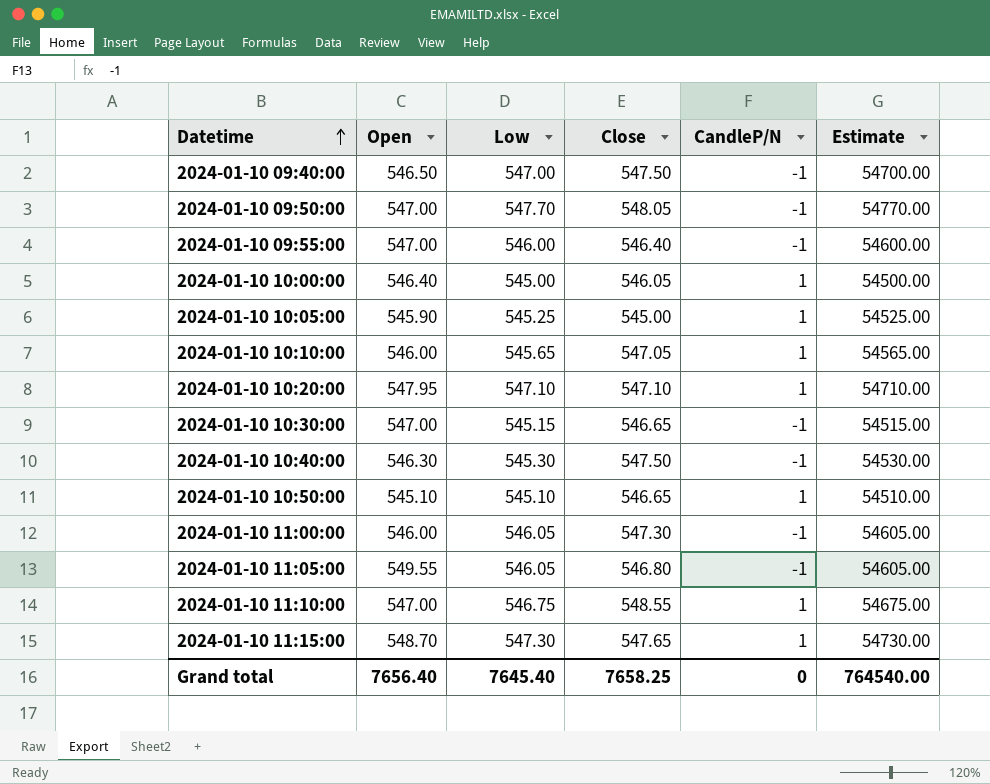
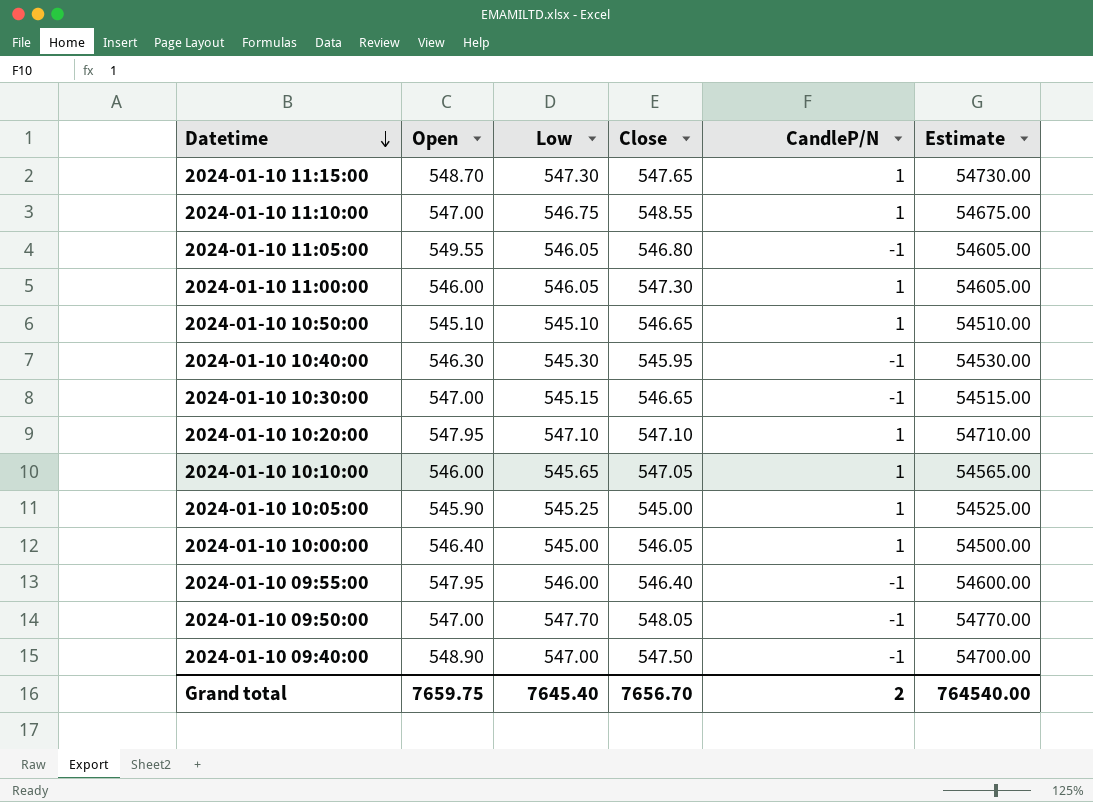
row order: Datetime ascending -> Datetime descending
2024-01-10 11:00:00 | CandleP/N: -1 -> 1
2024-01-10 10:40:00 | Close: 547.50 -> 545.95
2024-01-10 09:55:00 | Open: 547.00 -> 547.95
2024-01-10 09:40:00 | Open: 546.50 -> 548.90
Grand total | Open: 7656.40 -> 7659.75
Grand total | Close: 7658.25 -> 7656.70
Grand total | CandleP/N: 0 -> 2

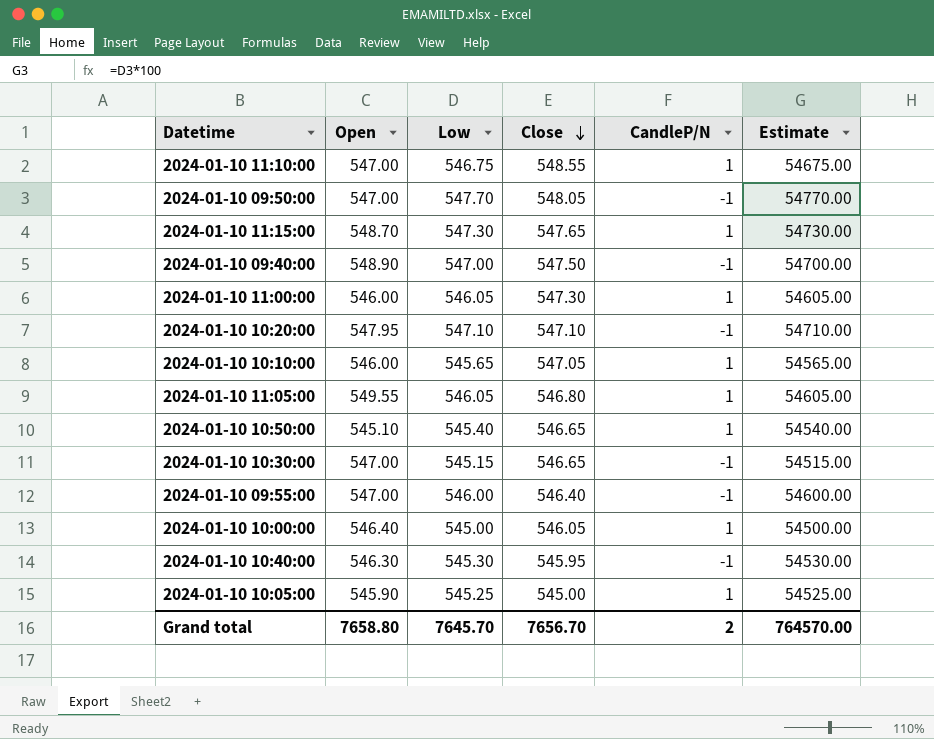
row order: Datetime descending -> Close descending
2024-01-10 10:20:00 | CandleP/N: 1 -> -1
2024-01-10 11:05:00 | CandleP/N: -1 -> 1
2024-01-10 10:50:00 | Low: 545.10 -> 545.40
2024-01-10 10:50:00 | Estimate: 54510.00 -> 54540.00
2024-01-10 09:55:00 | Open: 547.95 -> 547.00
Grand total | Open: 7659.75 -> 7658.80
Grand total | Low: 7645.40 -> 7645.70
Grand total | Estimate: 764540.00 -> 764570.00

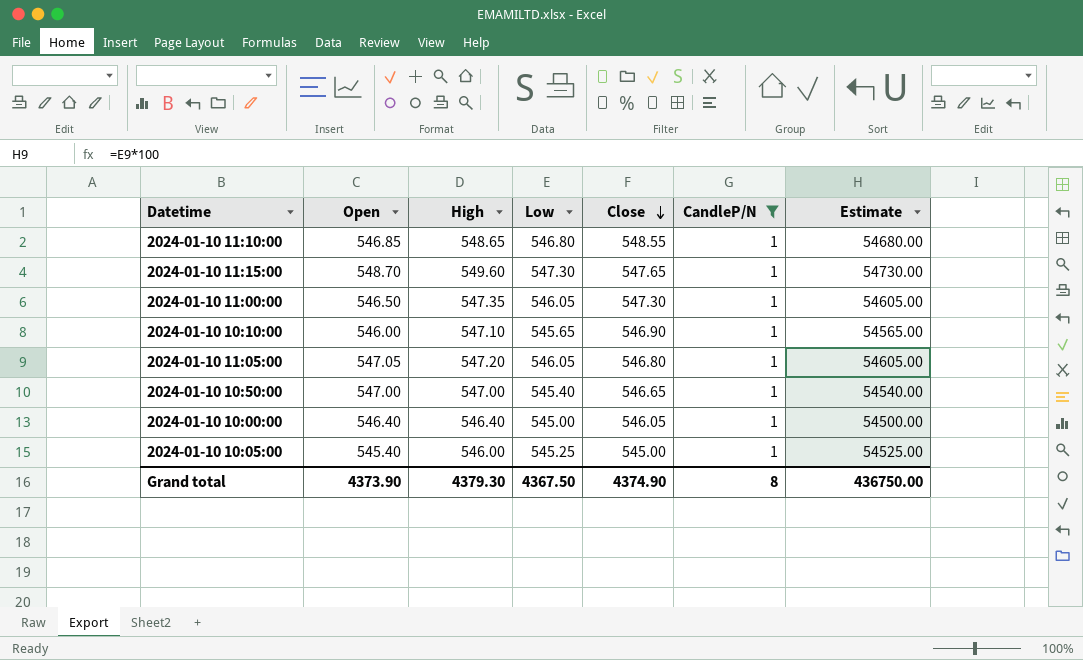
filter: none -> CandleP/N = 1
column High | position: none -> 3
2024-01-10 11:10:00 | Open: 547.00 -> 546.85
2024-01-10 11:10:00 | Low: 546.75 -> 546.80
2024-01-10 11:10:00 | Estimate: 54675.00 -> 54680.00
2024-01-10 11:00:00 | Open: 546.00 -> 546.50
2024-01-10 10:10:00 | Close: 547.05 -> 546.90
2024-01-10 11:05:00 | Open: 549.55 -> 547.05
2024-01-10 10:50:00 | Open: 545.10 -> 547.00
2024-01-10 10:05:00 | Open: 545.90 -> 545.40
Grand total | Open: 7658.80 -> 4373.90
Grand total | Low: 7645.70 -> 4367.50
Grand total | Close: 7656.70 -> 4374.90
Grand total | CandleP/N: 2 -> 8
Grand total | Estimate: 764570.00 -> 436750.00

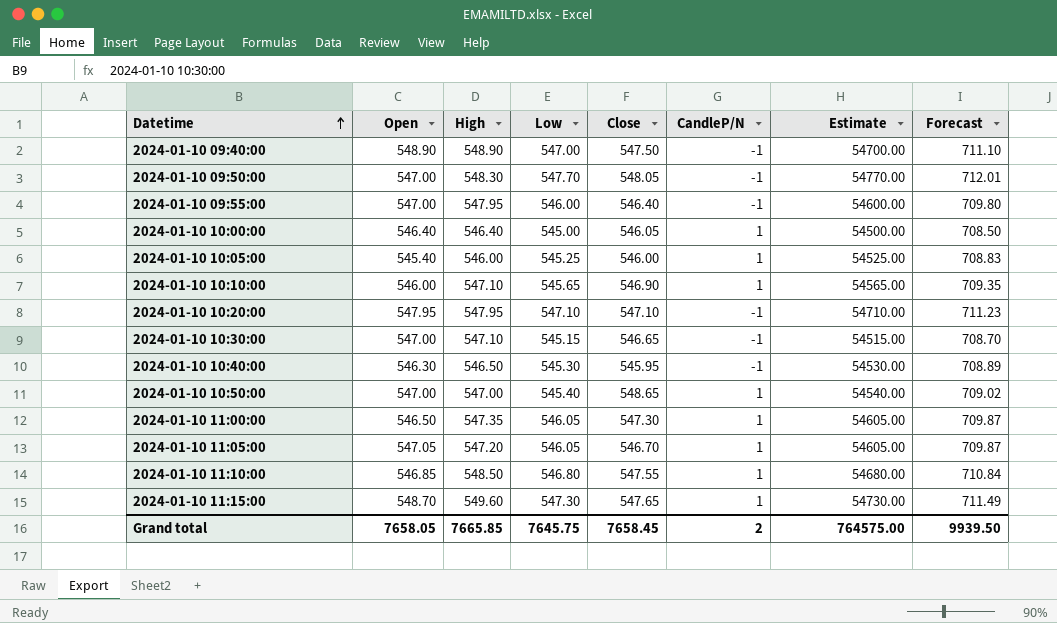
filter: CandleP/N = 1 -> none
row order: Close descending -> Datetime ascending
column Forecast | formula: none -> [Low] * 1.3
2024-01-10 10:05:00 | Close: 545.00 -> 546.00
2024-01-10 10:50:00 | Close: 546.65 -> 548.65
2024-01-10 11:05:00 | Close: 546.80 -> 546.70
2024-01-10 11:10:00 | High: 548.65 -> 548.50
2024-01-10 11:10:00 | Close: 548.55 -> 547.55
Grand total | Open: 4373.90 -> 7658.05
Grand total | High: 4379.30 -> 7665.85
Grand total | Low: 4367.50 -> 7645.75
Grand total | Close: 4374.90 -> 7658.45
Grand total | CandleP/N: 8 -> 2
Grand total | Estimate: 436750.00 -> 764575.00

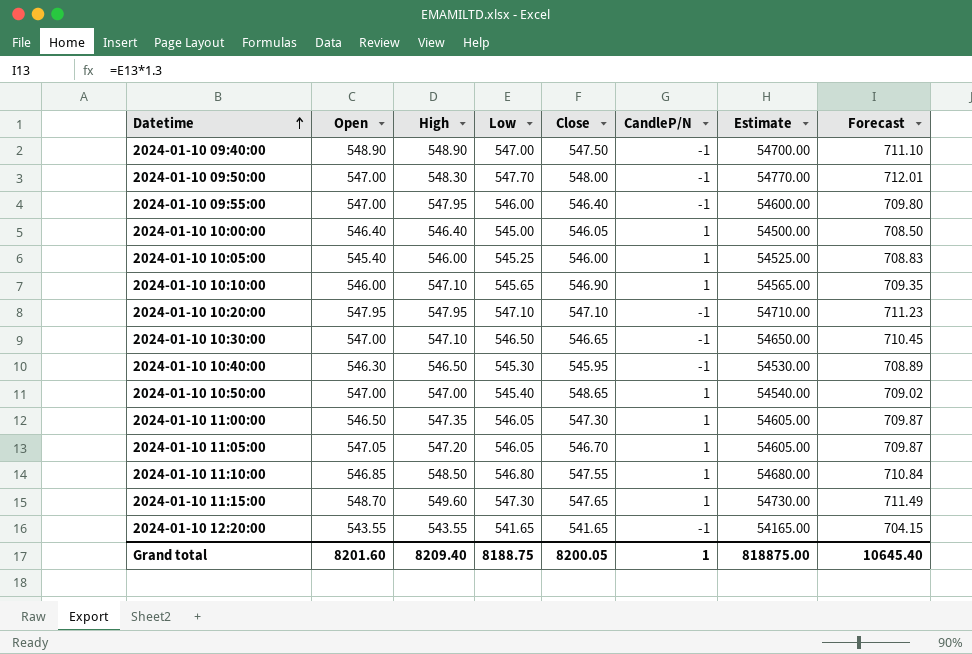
2024-01-10 09:50:00 | Close: 548.05 -> 548.00
2024-01-10 10:30:00 | Low: 545.15 -> 546.50
2024-01-10 10:30:00 | Estimate: 54515.00 -> 54650.00
2024-01-10 10:30:00 | Forecast: 708.70 -> 710.45
row 2024-01-10 12:20:00: none -> 543.55 | 543.55 | 541.65 | 541.65 | -1 | 54165.00 | 704.15
Grand total | Open: 7658.05 -> 8201.60
Grand total | High: 7665.85 -> 8209.40
Grand total | Low: 7645.75 -> 8188.75
Grand total | Close: 7658.45 -> 8200.05
Grand total | CandleP/N: 2 -> 1
Grand total | Estimate: 764575.00 -> 818875.00
Grand total | Forecast: 9939.50 -> 10645.40

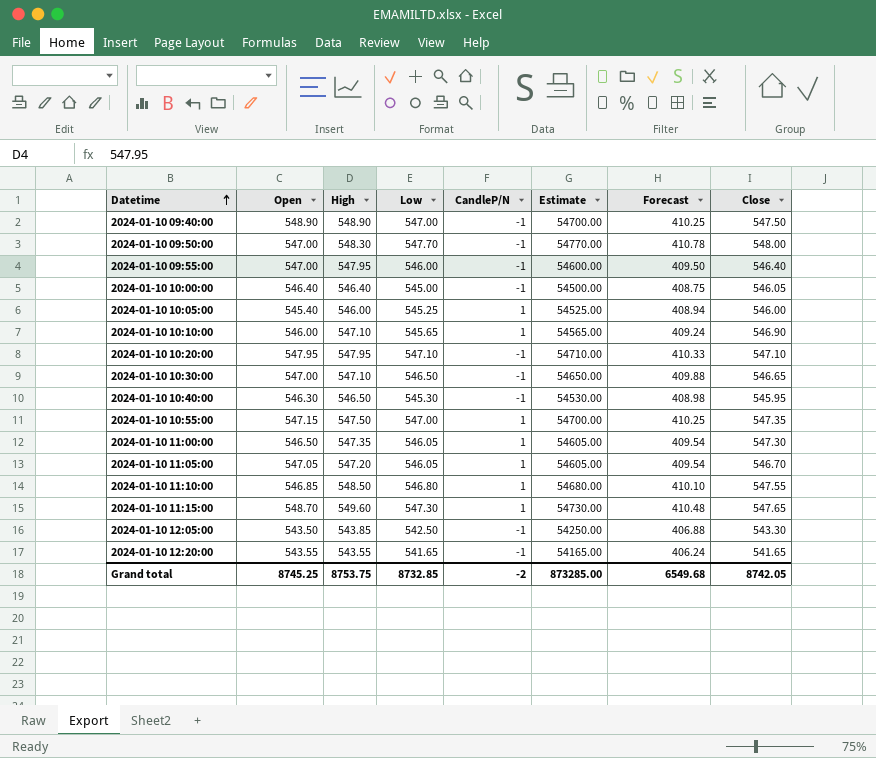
column Forecast | formula: [Low] * 1.3 -> [Low] * 0.75
column Close | position: 5 -> 8
row 2024-01-10 10:50:00: 547.00 | 547.00 | 545.40 | 548.65 | 1 | 54540.00 | 709.02 -> none
2024-01-10 10:00:00 | CandleP/N: 1 -> -1
row 2024-01-10 10:55:00: none -> 547.15 | 547.50 | 547.00 | 1 | 54700.00 | 410.25 | 547.35
row 2024-01-10 12:05:00: none -> 543.50 | 543.85 | 542.50 | -1 | 54250.00 | 406.88 | 543.30
Grand total | Open: 8201.60 -> 8745.25
Grand total | High: 8209.40 -> 8753.75
Grand total | Low: 8188.75 -> 8732.85
Grand total | CandleP/N: 1 -> -2
Grand total | Estimate: 818875.00 -> 873285.00
Grand total | Forecast: 10645.40 -> 6549.68
Grand total | Close: 8200.05 -> 8742.05

